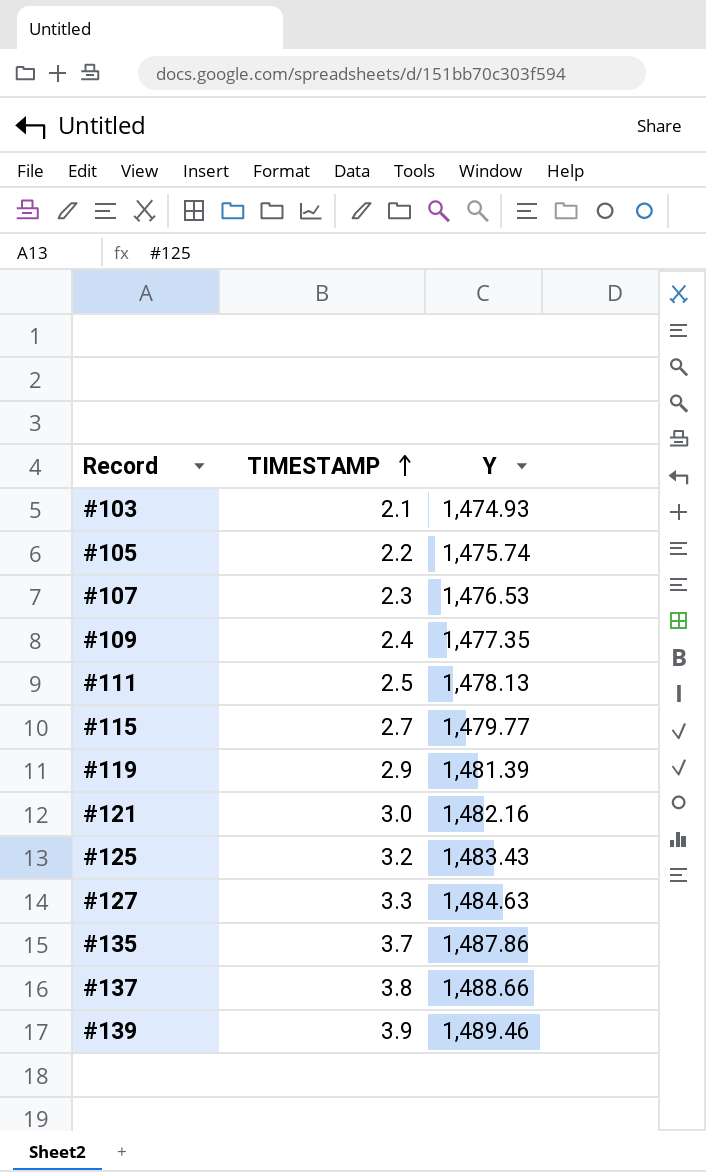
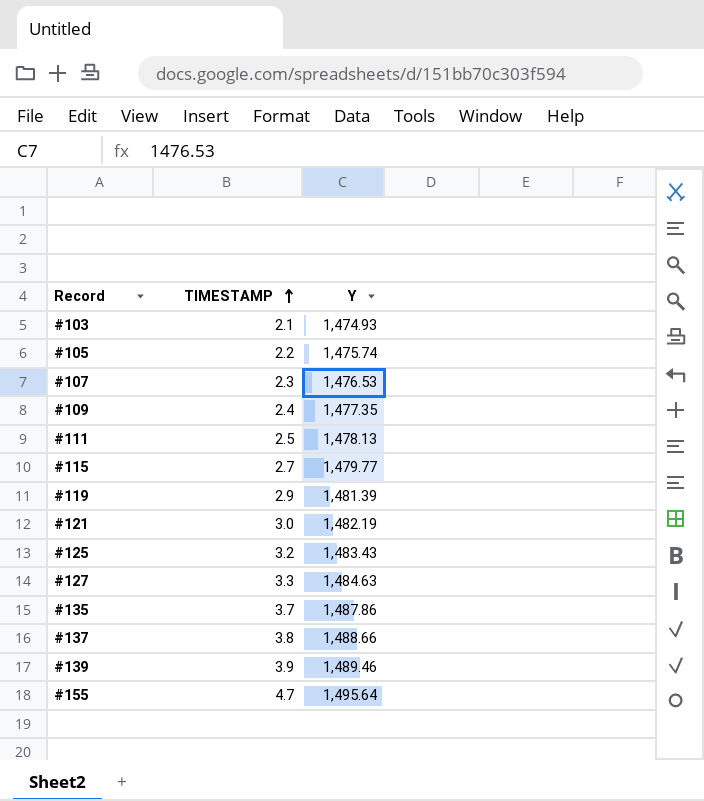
#121 | Y: 1,482.16 -> 1,482.19
row #155: none -> 4.7 | 1,495.64

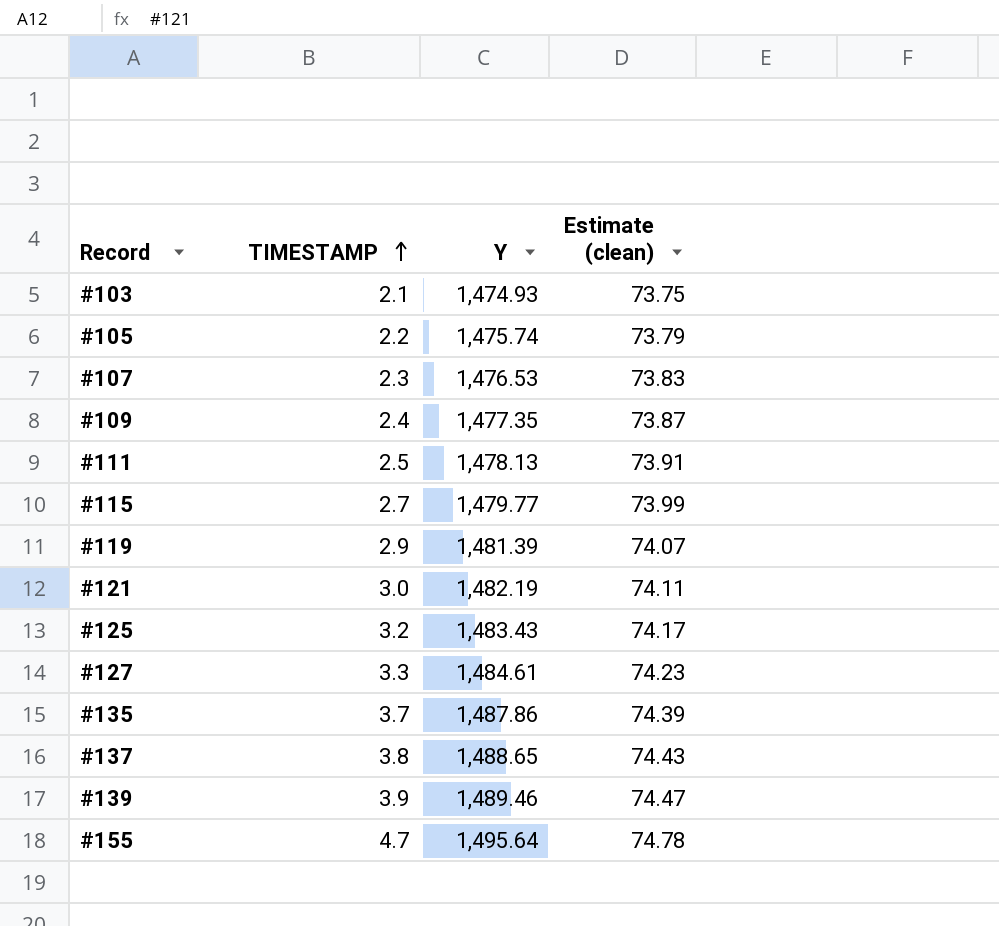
column Estimate (clean) | formula: none -> [Y] * 0.05
#127 | Y: 1,484.63 -> 1,484.61
#137 | Y: 1,488.66 -> 1,488.65

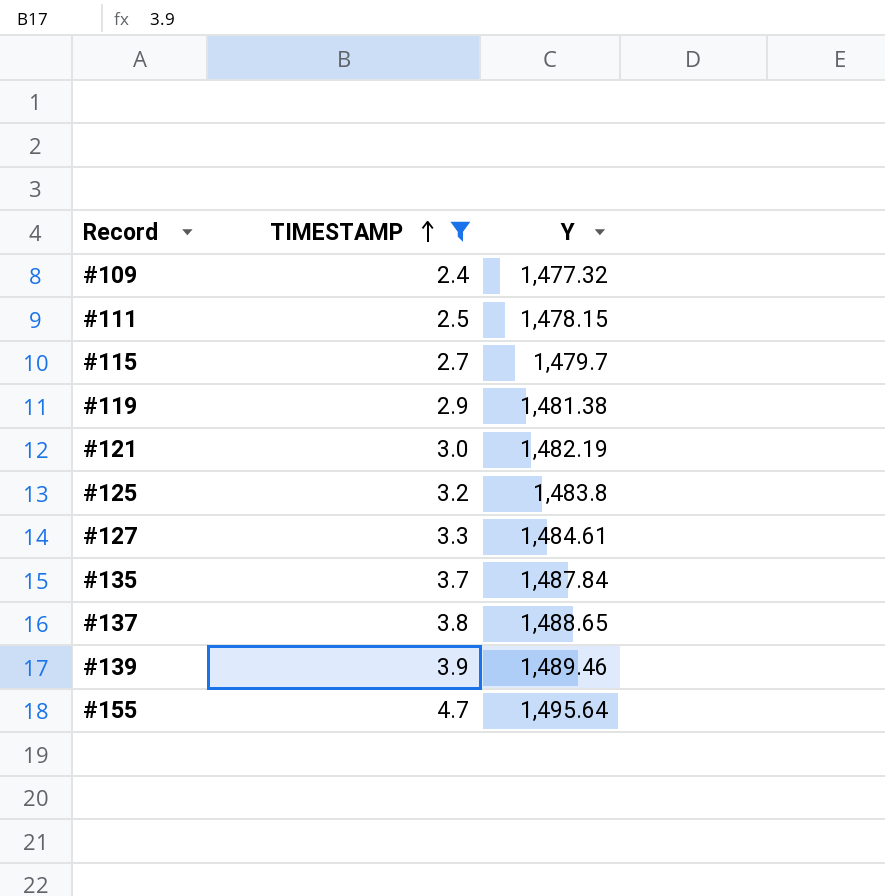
filter: none -> TIMESTAMP >= 2.4
column Estimate (clean) | formula: [Y] * 0.05 -> none
#109 | Y: 1,477.35 -> 1,477.32
#111 | Y: 1,478.13 -> 1,478.15
#115 | Y: 1,479.77 -> 1,479.7
#119 | Y: 1,481.39 -> 1,481.38
#125 | Y: 1,483.43 -> 1,483.8
#135 | Y: 1,487.86 -> 1,487.84

